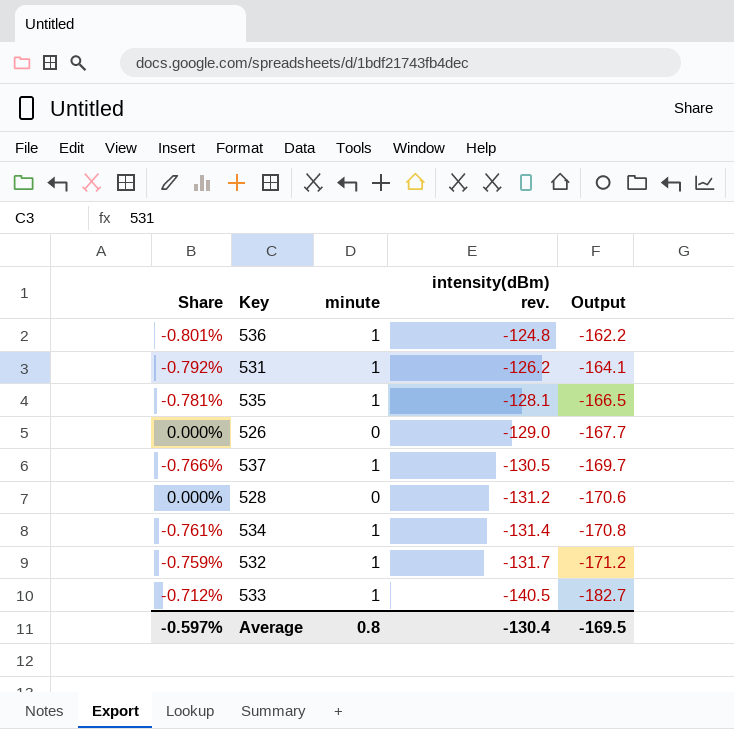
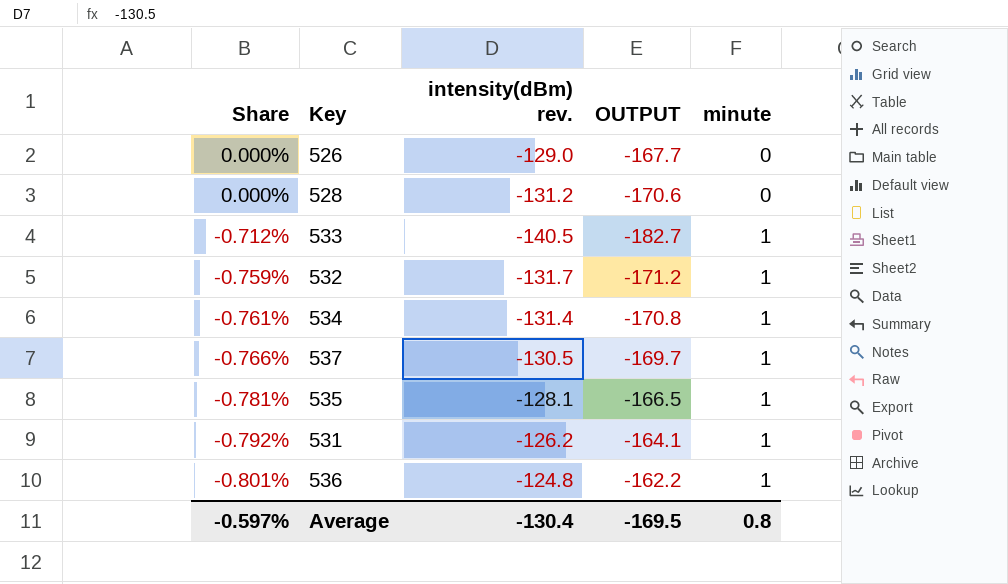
row order: intensity(dBm) rev. descending -> Share descending
column name: Output -> OUTPUT
column minute | position: 3 -> 5

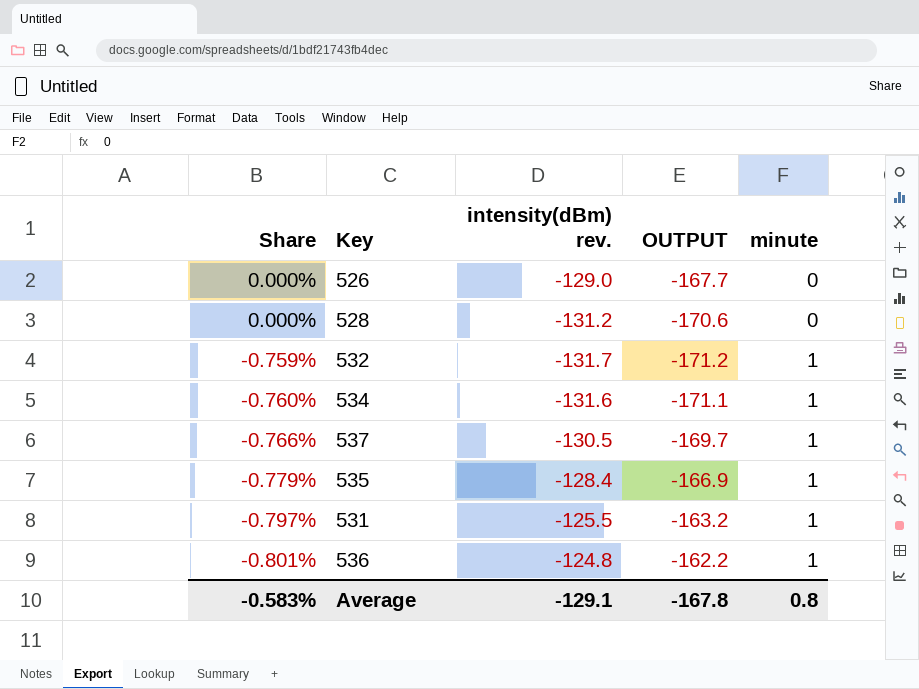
row 533: -0.712% | -140.5 | -182.7 | 1 -> none
534 | Share: -0.761% -> -0.760%
534 | intensity(dBm) rev.: -131.4 -> -131.6
534 | OUTPUT: -170.8 -> -171.1
535 | Share: -0.781% -> -0.779%
535 | intensity(dBm) rev.: -128.1 -> -128.4
535 | OUTPUT: -166.5 -> -166.9
531 | Share: -0.792% -> -0.797%
531 | intensity(dBm) rev.: -126.2 -> -125.5
531 | OUTPUT: -164.1 -> -163.2
Average | Share: -0.597% -> -0.583%
Average | intensity(dBm) rev.: -130.4 -> -129.1
Average | OUTPUT: -169.5 -> -167.8

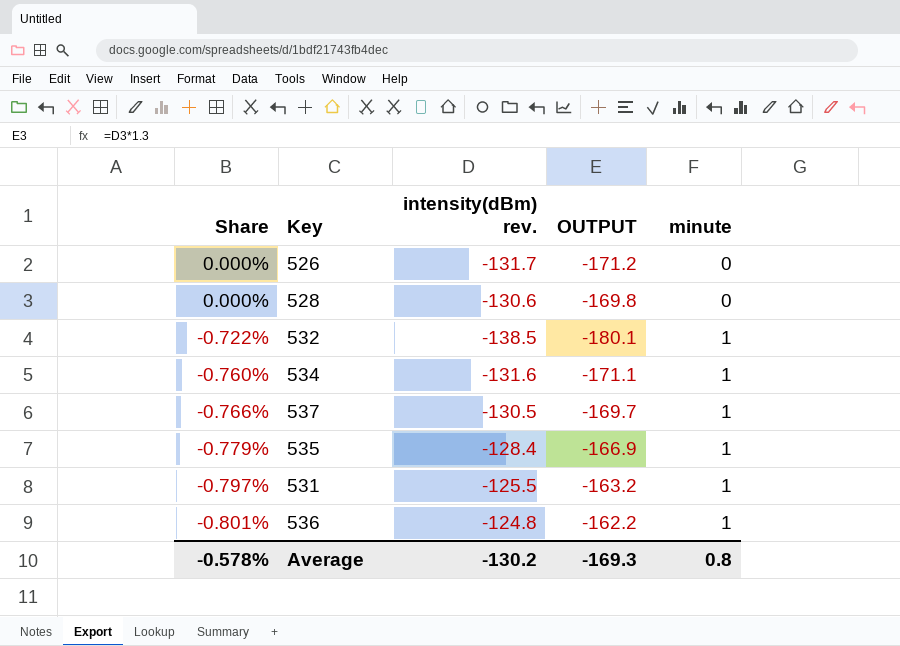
526 | intensity(dBm) rev.: -129.0 -> -131.7
526 | OUTPUT: -167.7 -> -171.2
528 | intensity(dBm) rev.: -131.2 -> -130.6
528 | OUTPUT: -170.6 -> -169.8
532 | Share: -0.759% -> -0.722%
532 | intensity(dBm) rev.: -131.7 -> -138.5
532 | OUTPUT: -171.2 -> -180.1
Average | Share: -0.583% -> -0.578%
Average | intensity(dBm) rev.: -129.1 -> -130.2
Average | OUTPUT: -167.8 -> -169.3

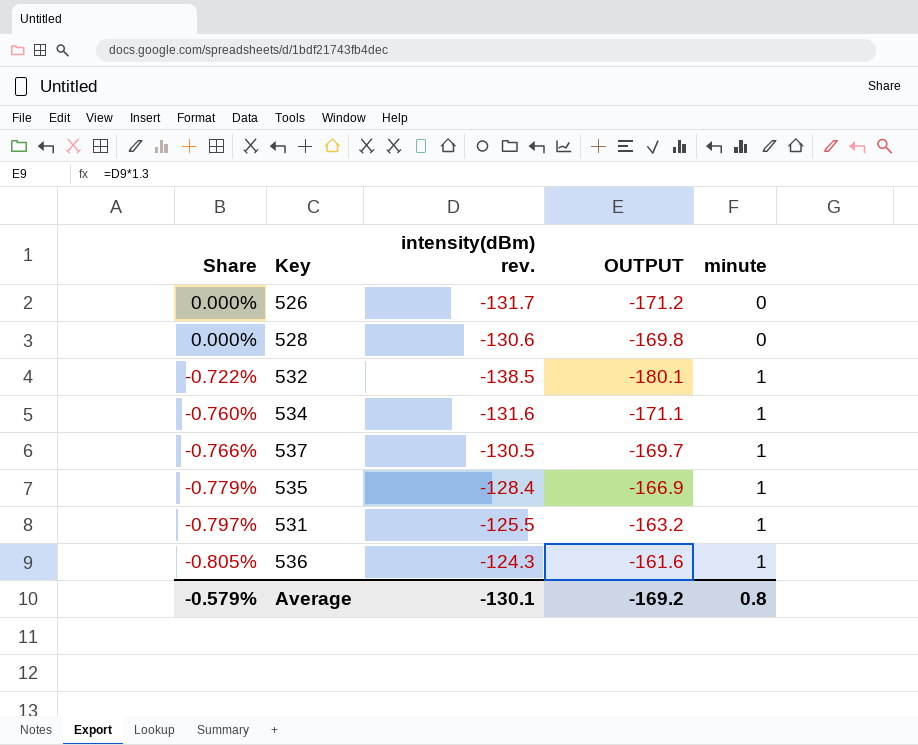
536 | Share: -0.801% -> -0.805%
536 | intensity(dBm) rev.: -124.8 -> -124.3
536 | OUTPUT: -162.2 -> -161.6
Average | Share: -0.578% -> -0.579%
Average | intensity(dBm) rev.: -130.2 -> -130.1
Average | OUTPUT: -169.3 -> -169.2

